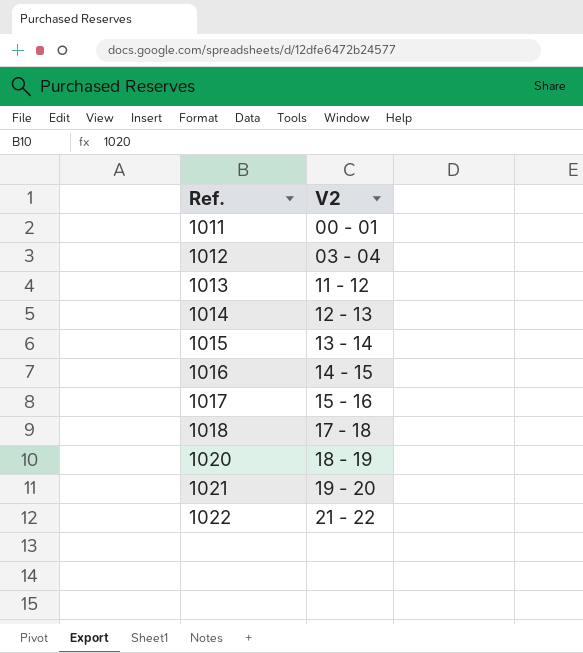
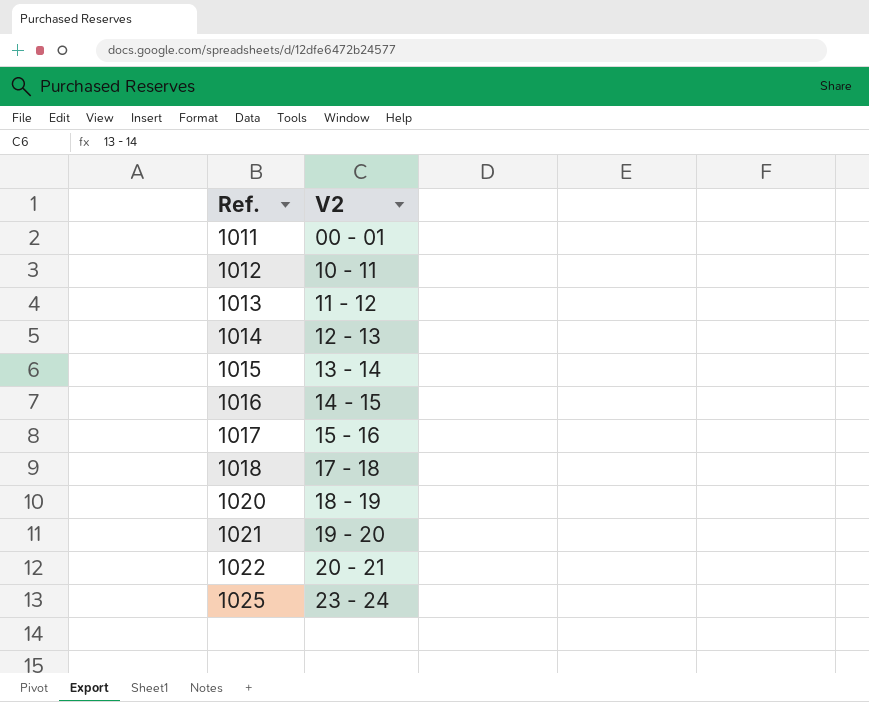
1012 | V2: 03 - 04 -> 10 - 11
1022 | V2: 21 - 22 -> 20 - 21
row 1025: none -> 23 - 24

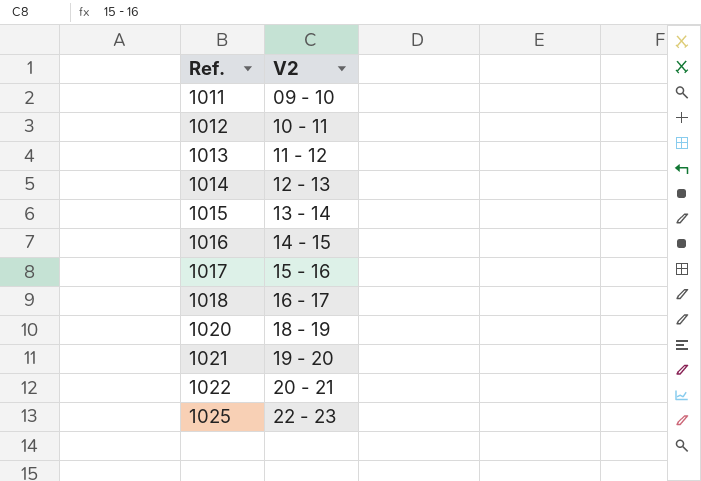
1011 | V2: 00 - 01 -> 09 - 10
1018 | V2: 17 - 18 -> 16 - 17
1025 | V2: 23 - 24 -> 22 - 23

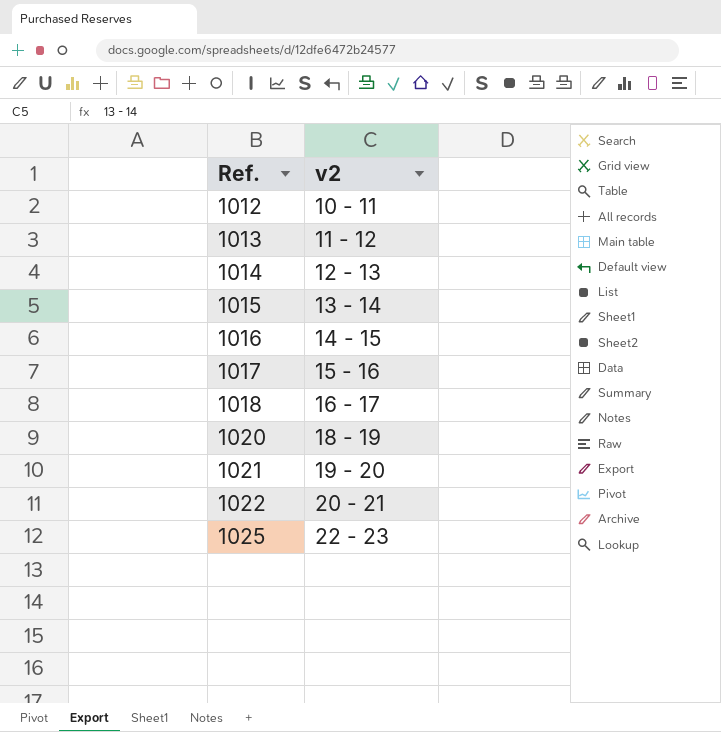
column name: V2 -> v2
row 1011: 09 - 10 -> none

